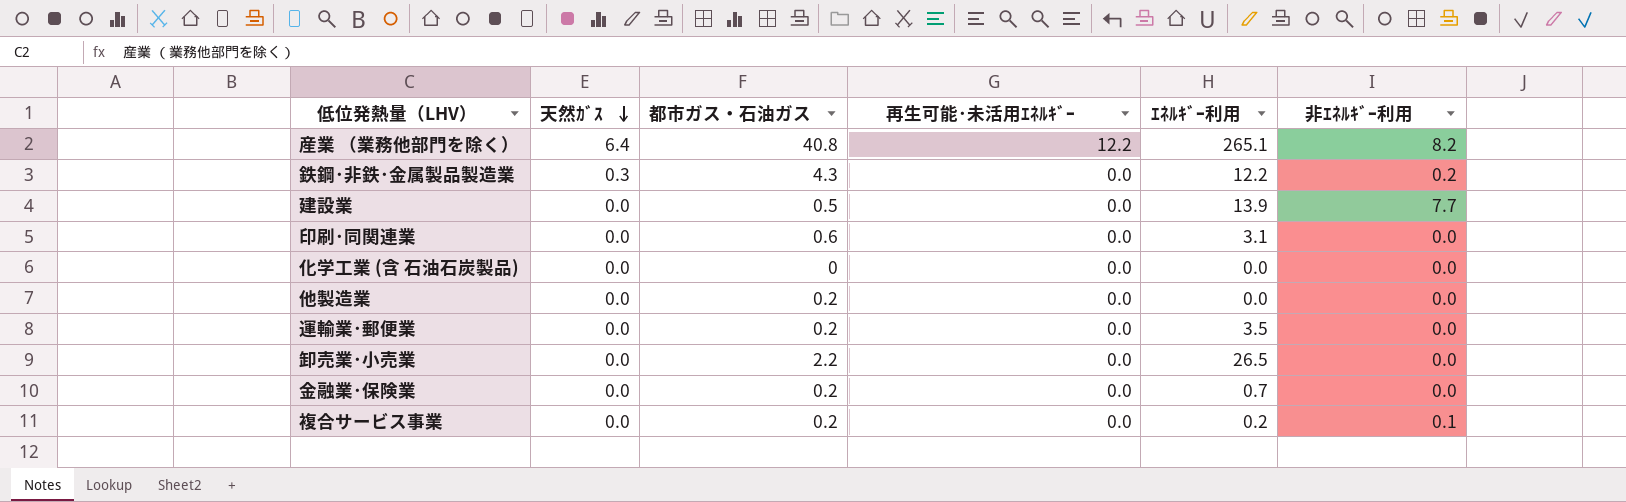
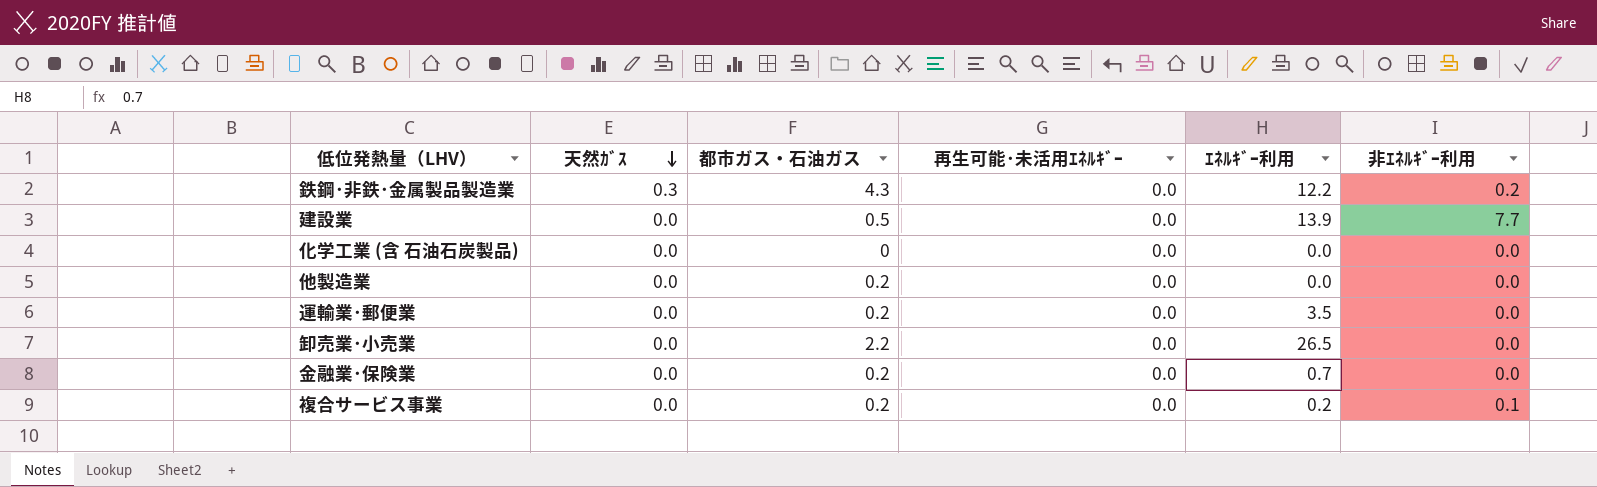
row 産業 （業務他部門を除く）: 6.4 | 40.8 | 12.2 | 265.1 | 8.2 -> none
row 印刷･同関連業: 0.0 | 0.6 | 0.0 | 3.1 | 0.0 -> none

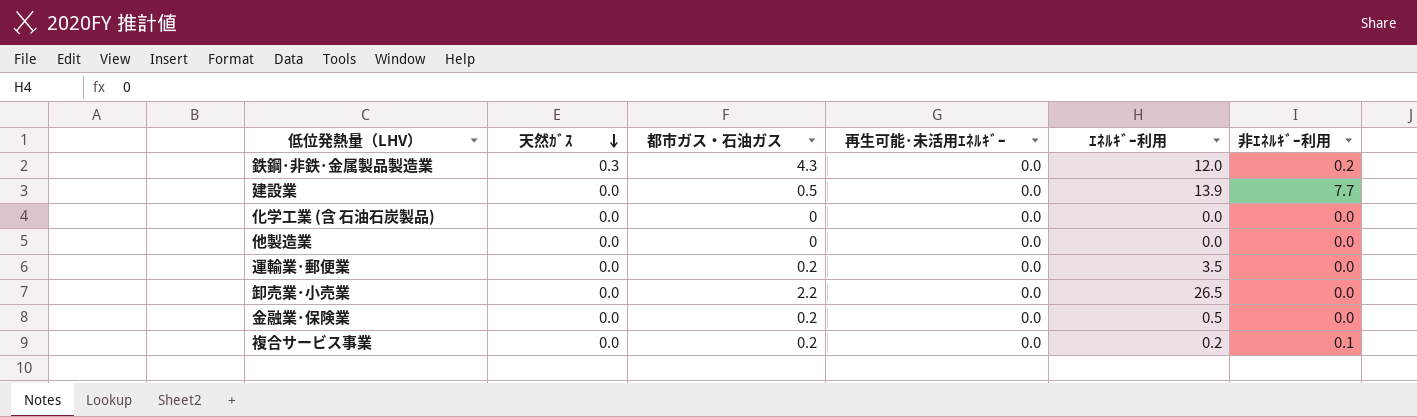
鉄鋼･非鉄･金属製品製造業 | ｴﾈﾙｷﾞｰ利用: 12.2 -> 12.0
他製造業 | 都市ガス・石油ガス: 0.2 -> 0
金融業･保険業 | ｴﾈﾙｷﾞｰ利用: 0.7 -> 0.5

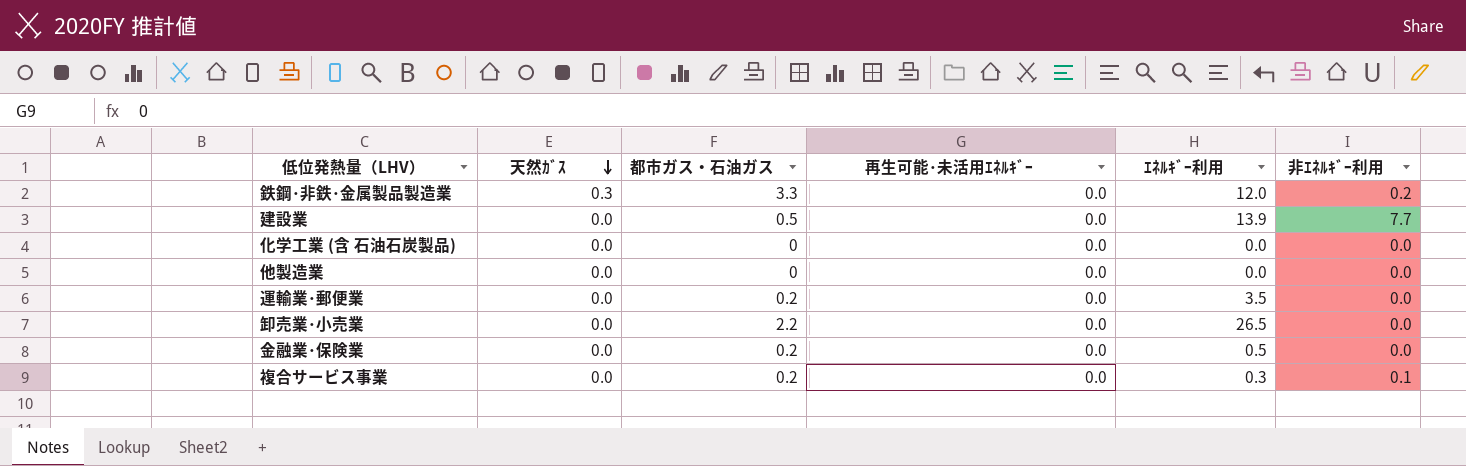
鉄鋼･非鉄･金属製品製造業 | 都市ガス・石油ガス: 4.3 -> 3.3
複合サービス事業 | ｴﾈﾙｷﾞｰ利用: 0.2 -> 0.3

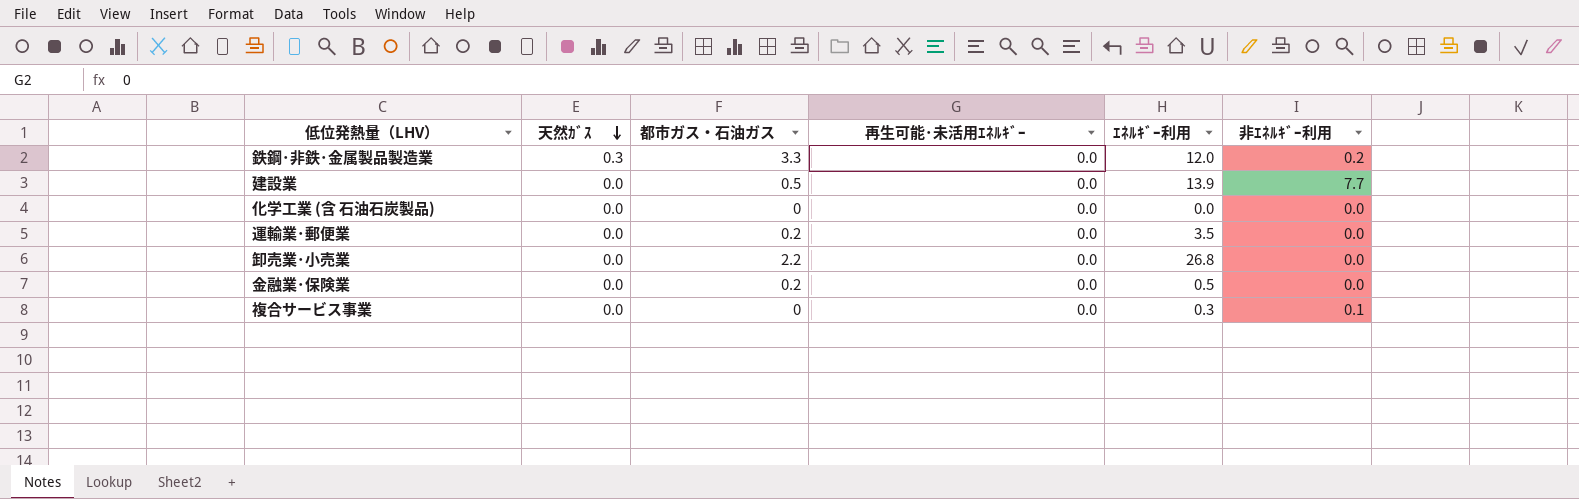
row 他製造業: 0.0 | 0 | 0.0 | 0.0 | 0.0 -> none
卸売業･小売業 | ｴﾈﾙｷﾞｰ利用: 26.5 -> 26.8
複合サービス事業 | 都市ガス・石油ガス: 0.2 -> 0

